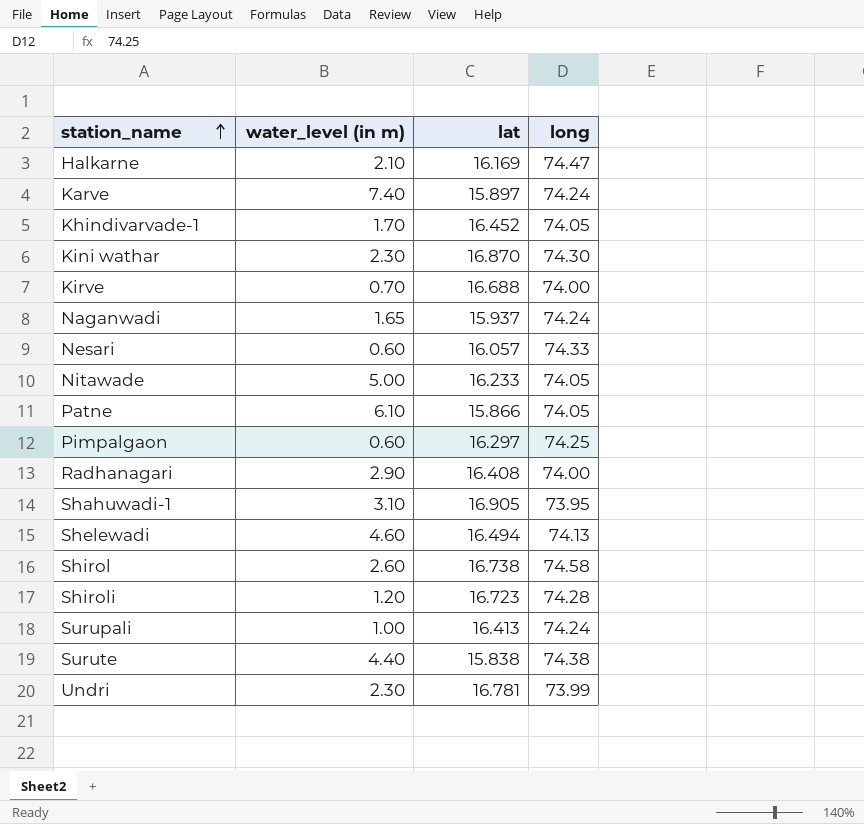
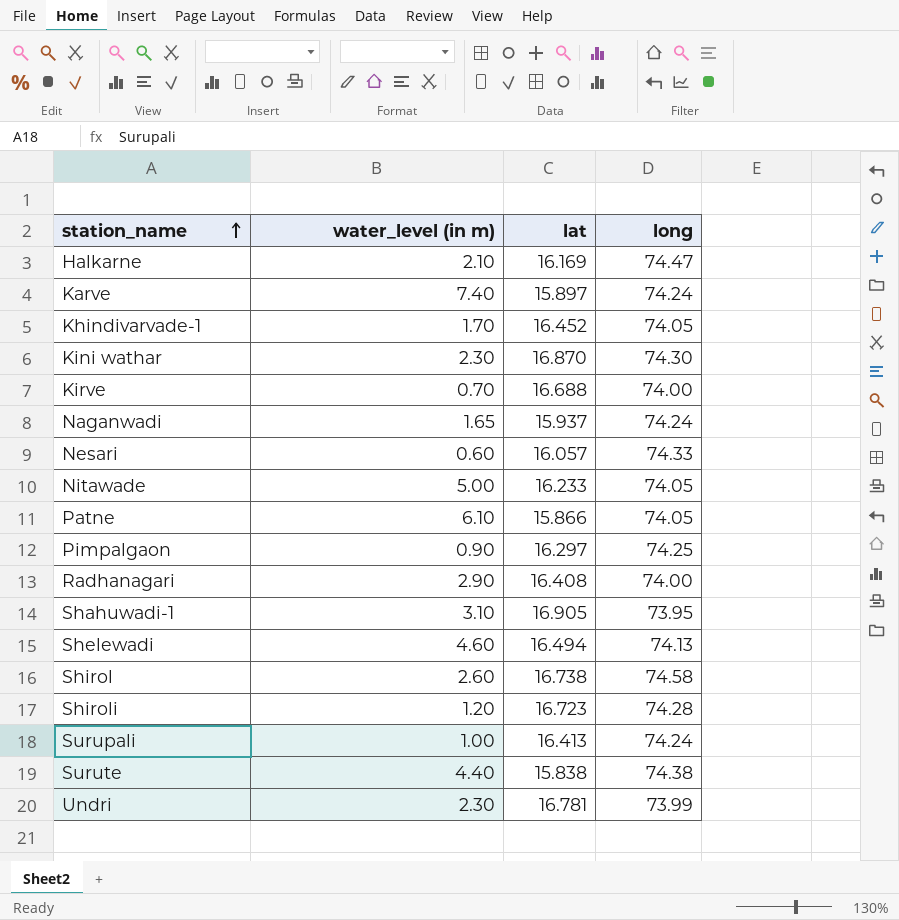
Pimpalgaon | water_level (in m): 0.60 -> 0.90

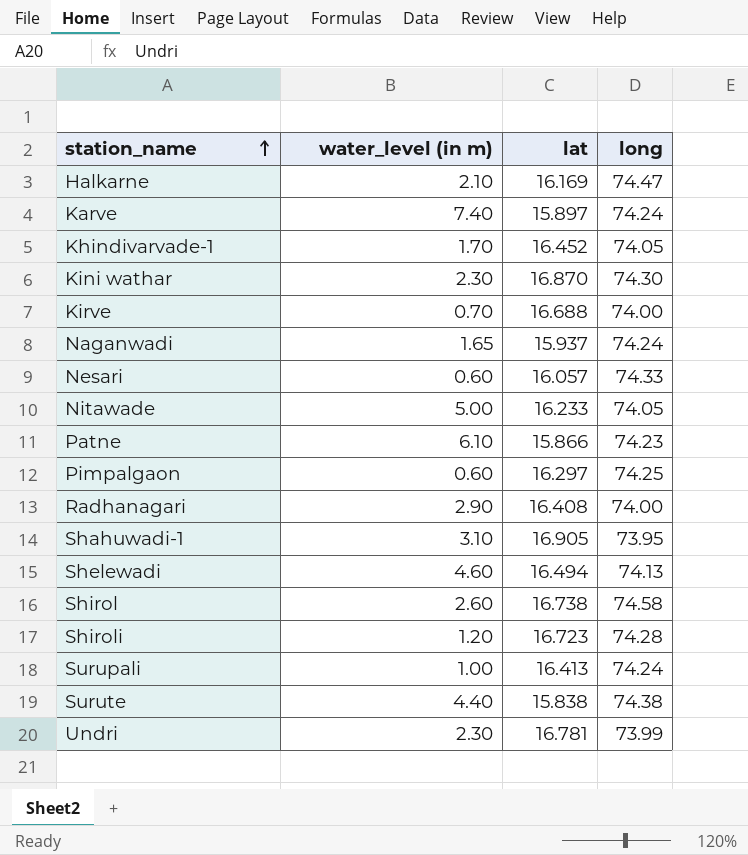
Patne | long: 74.05 -> 74.23
Pimpalgaon | water_level (in m): 0.90 -> 0.60

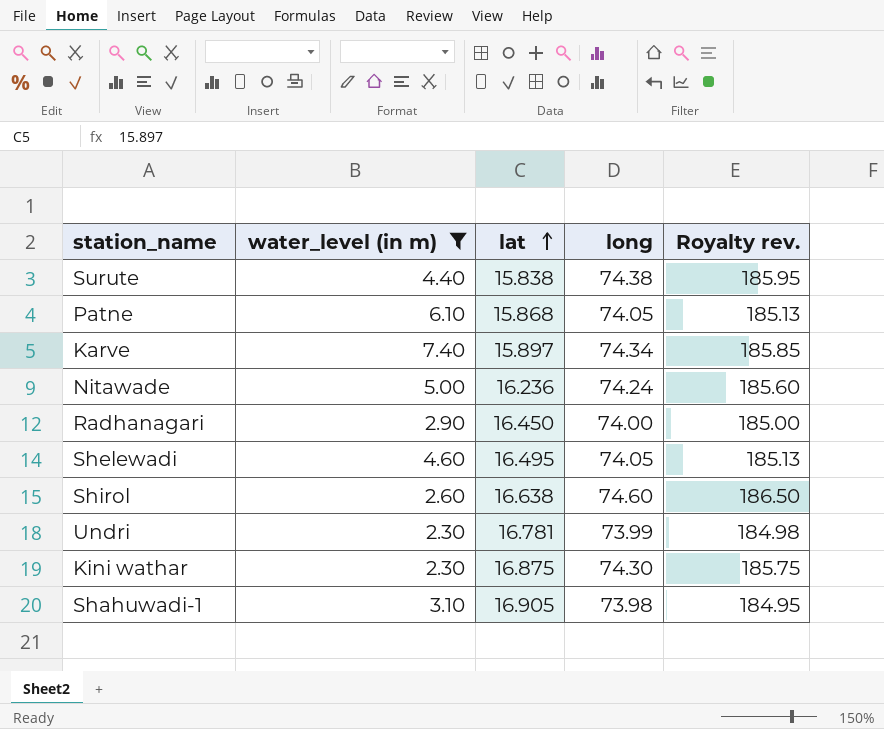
filter: none -> water_level (in m) >= 2.30
row order: station_name ascending -> lat ascending
column Royalty rev. | formula: none -> [long] * 2.5
Patne | lat: 15.866 -> 15.868
Patne | long: 74.23 -> 74.05
Karve | long: 74.24 -> 74.34
Nitawade | lat: 16.233 -> 16.236
Nitawade | long: 74.05 -> 74.24
Radhanagari | lat: 16.408 -> 16.450
Shelewadi | lat: 16.494 -> 16.495
Shelewadi | long: 74.13 -> 74.05
Shirol | lat: 16.738 -> 16.638
Shirol | long: 74.58 -> 74.60
Kini wathar | lat: 16.870 -> 16.875
Shahuwadi-1 | long: 73.95 -> 73.98

